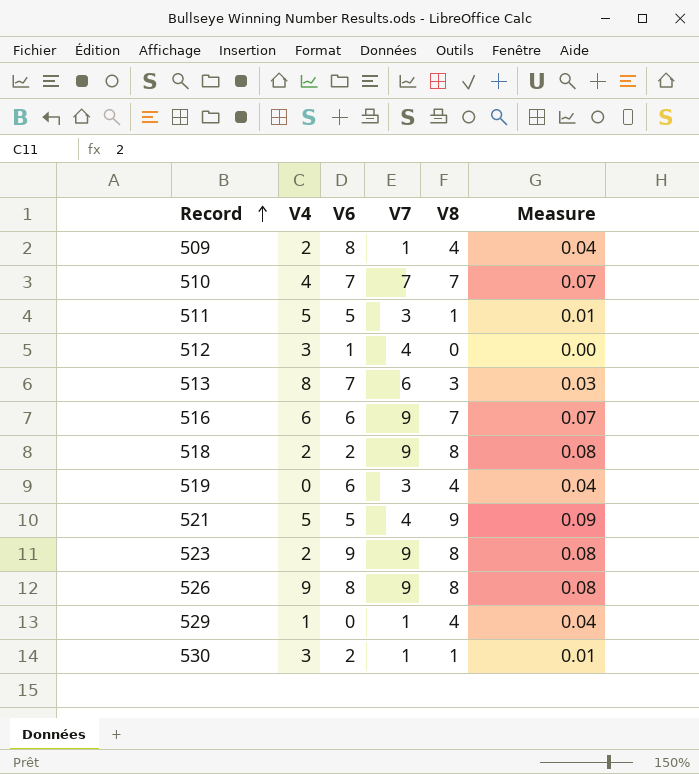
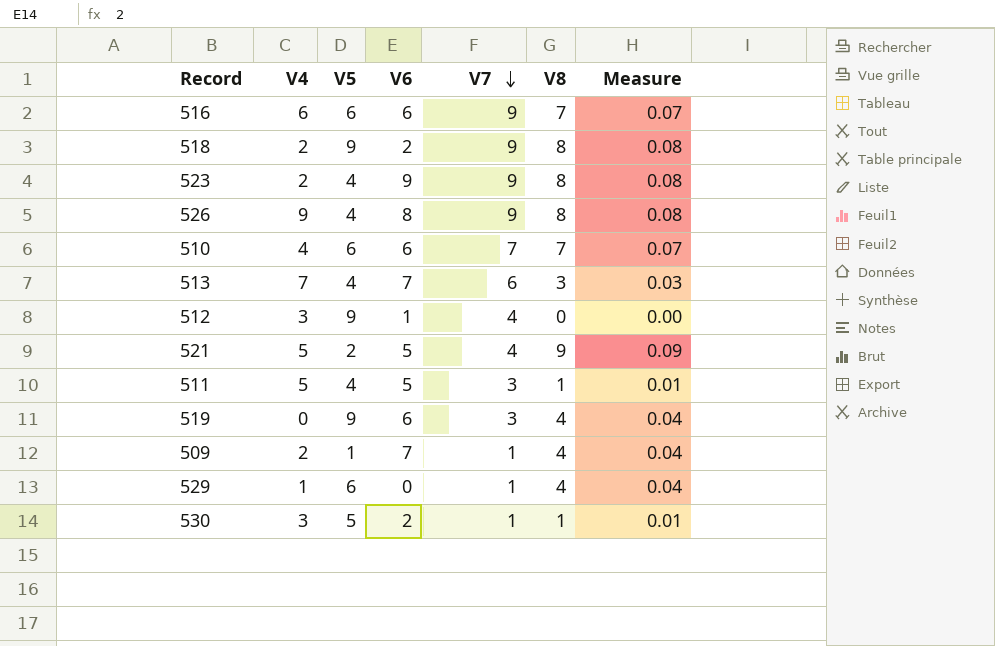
row order: Record ascending -> V7 descending
column V5 | position: none -> 3
510 | V6: 7 -> 6
513 | V4: 8 -> 7
509 | V6: 8 -> 7

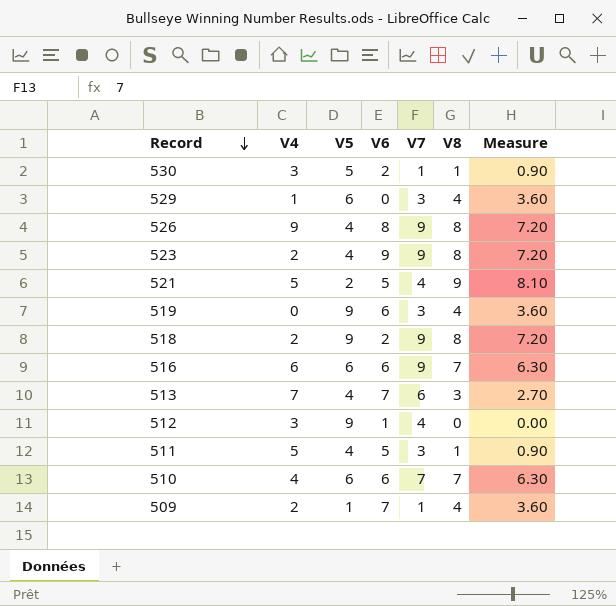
row order: V7 descending -> Record descending
column Measure | formula: [V8] * 0.01 -> [V8] * 0.9
529 | V7: 1 -> 3

